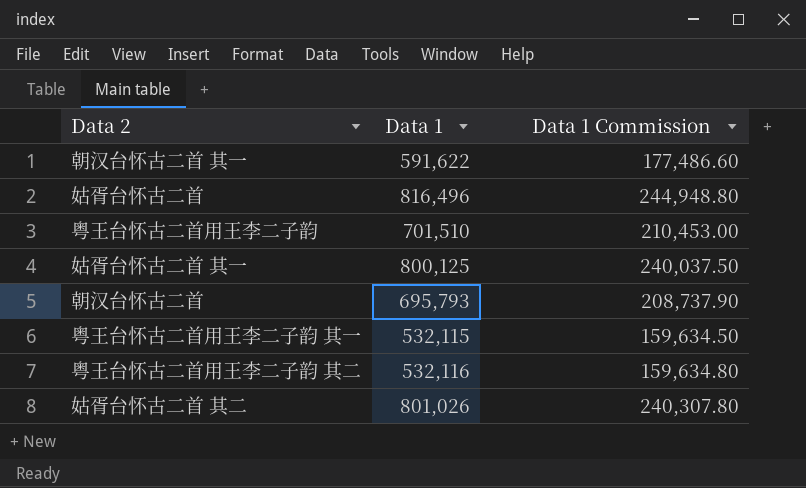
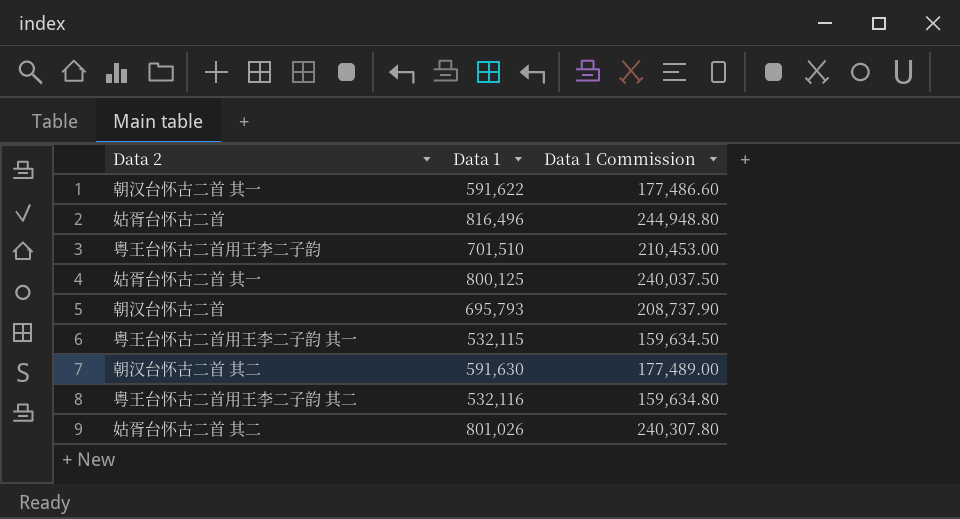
row 朝汉台怀古二首 其二: none -> 591,630 | 177,489.00

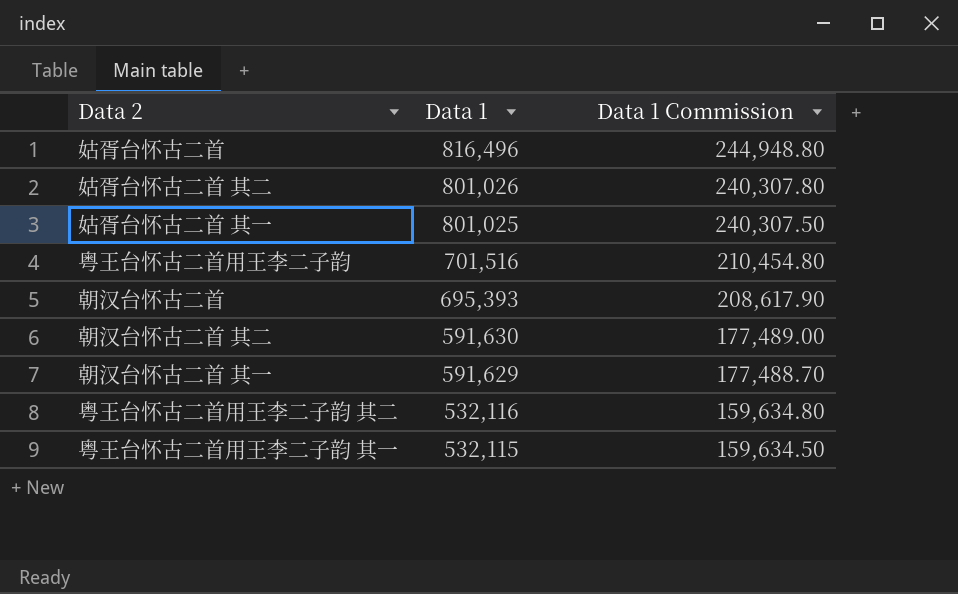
row order: none -> Data 1 descending
姑胥台怀古二首 其一 | Data 1: 800,125 -> 801,025
姑胥台怀古二首 其一 | Data 1 Commission: 240,037.50 -> 240,307.50
粤王台怀古二首用王李二子韵 | Data 1: 701,510 -> 701,516
粤王台怀古二首用王李二子韵 | Data 1 Commission: 210,453.00 -> 210,454.80
朝汉台怀古二首 | Data 1: 695,793 -> 695,393
朝汉台怀古二首 | Data 1 Commission: 208,737.90 -> 208,617.90
朝汉台怀古二首 其一 | Data 1: 591,622 -> 591,629
朝汉台怀古二首 其一 | Data 1 Commission: 177,486.60 -> 177,488.70

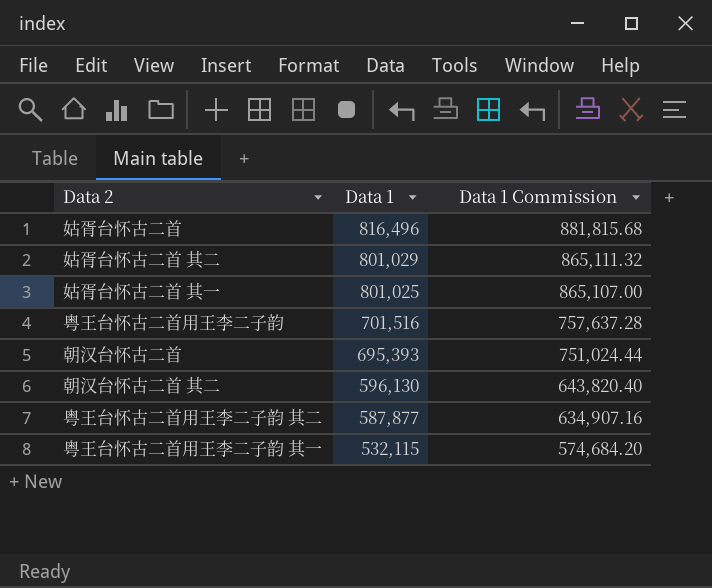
column Data 1 Commission | formula: [Data 1] * 0.3 -> [Data 1] * 1.08
row 朝汉台怀古二首 其一: 591,629 | 177,488.70 -> none
姑胥台怀古二首 其二 | Data 1: 801,026 -> 801,029
朝汉台怀古二首 其二 | Data 1: 591,630 -> 596,130
粤王台怀古二首用王李二子韵 其二 | Data 1: 532,116 -> 587,877

